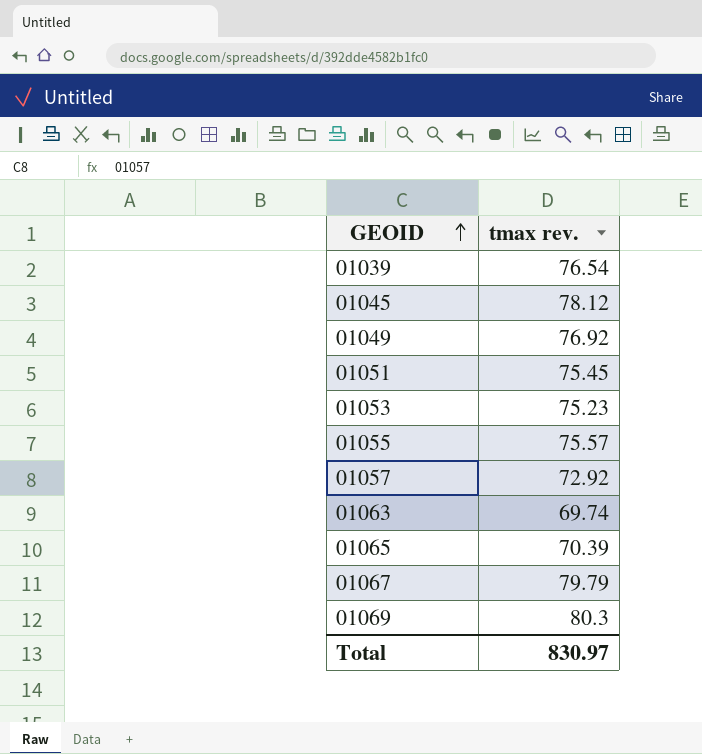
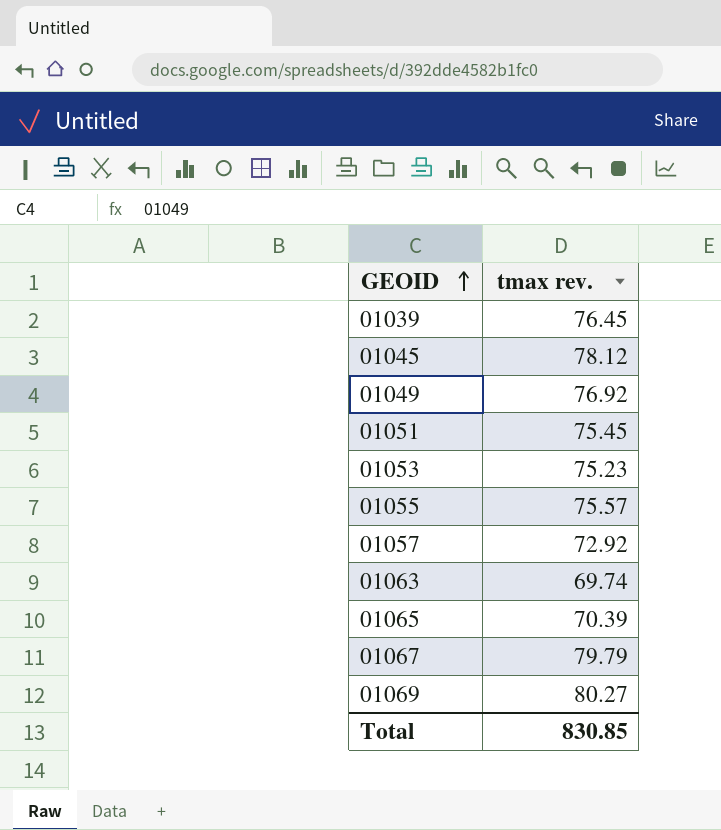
01039 | tmax rev.: 76.54 -> 76.45
01069 | tmax rev.: 80.3 -> 80.27
Total | tmax rev.: 830.97 -> 830.85

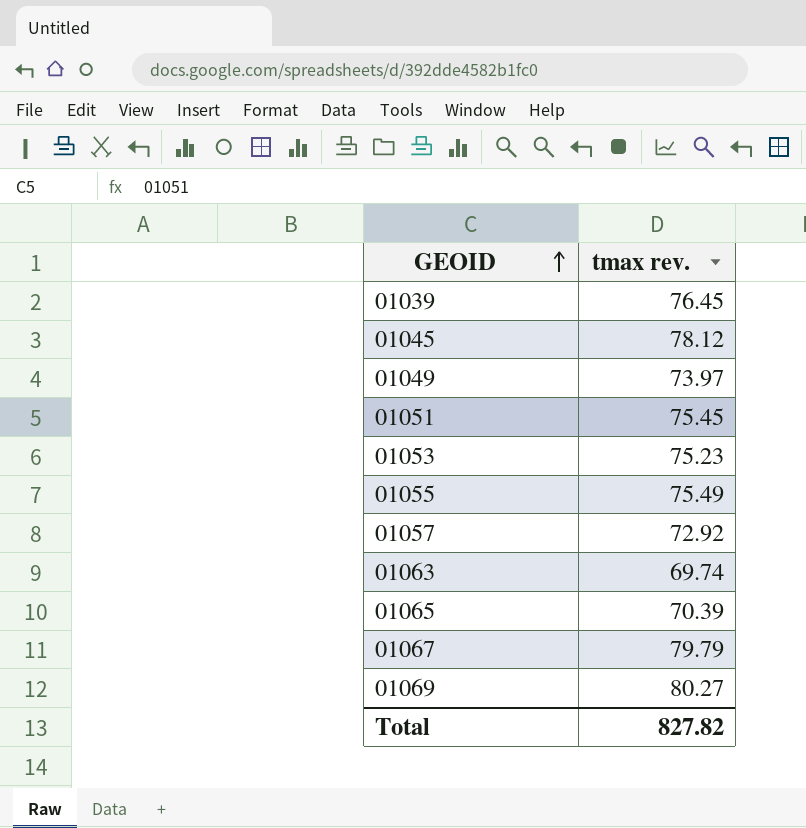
01049 | tmax rev.: 76.92 -> 73.97
01055 | tmax rev.: 75.57 -> 75.49
Total | tmax rev.: 830.85 -> 827.82

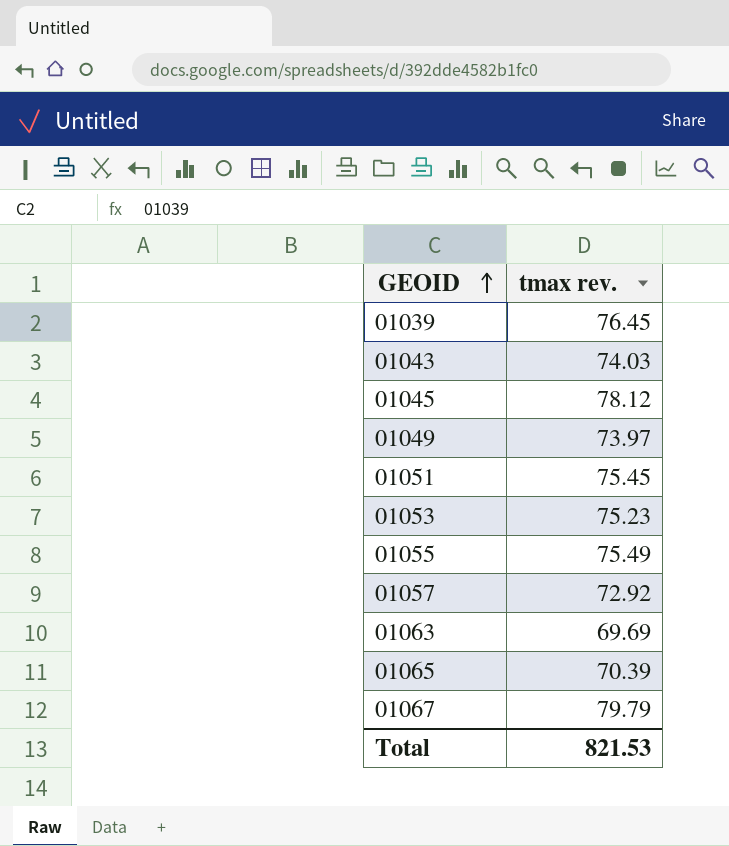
row 01069: 80.27 -> none
row 01043: none -> 74.03
01063 | tmax rev.: 69.74 -> 69.69
Total | tmax rev.: 827.82 -> 821.53

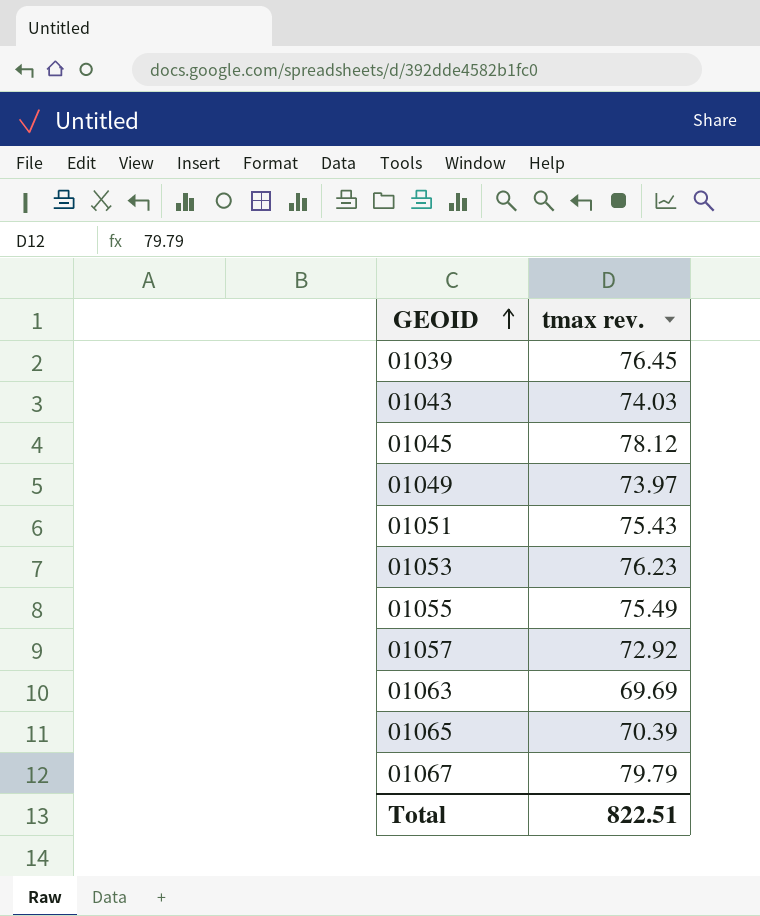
01051 | tmax rev.: 75.45 -> 75.43
01053 | tmax rev.: 75.23 -> 76.23
Total | tmax rev.: 821.53 -> 822.51

